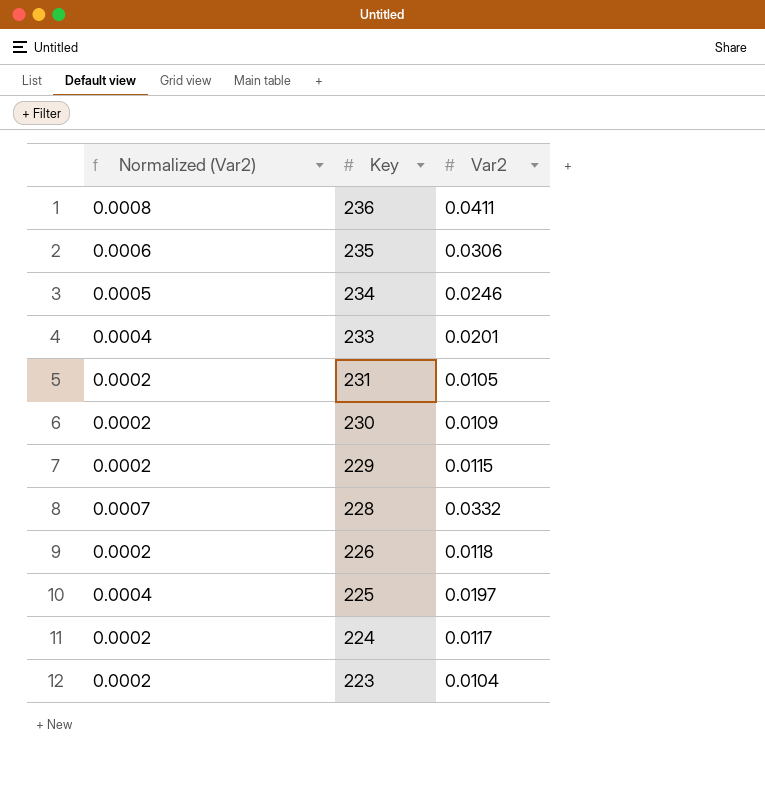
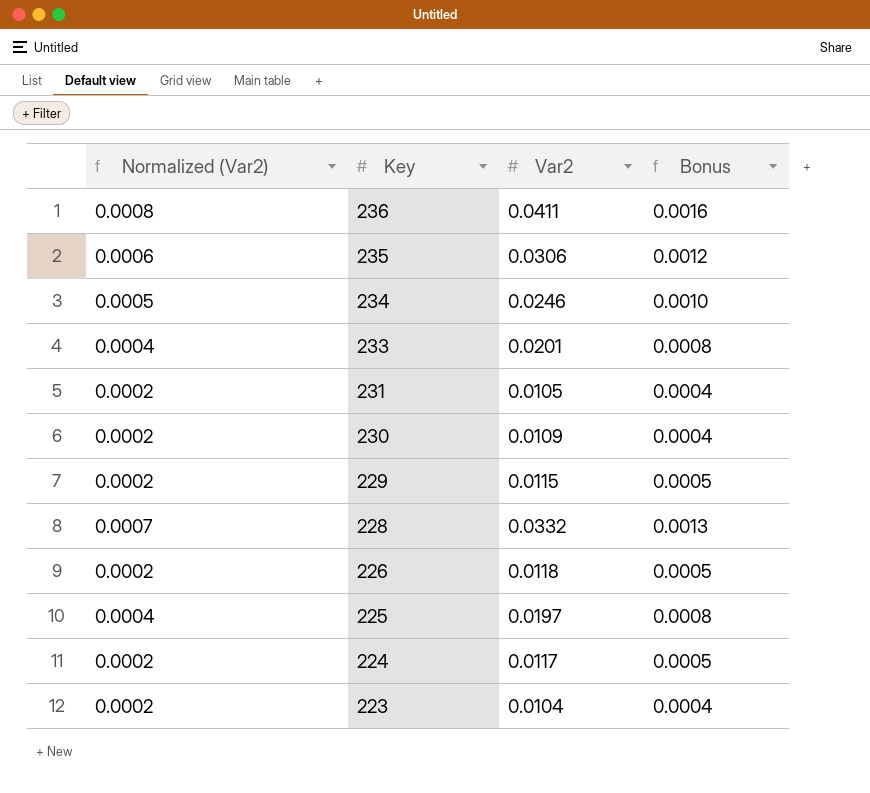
column Bonus | formula: none -> [Var2] * 0.04

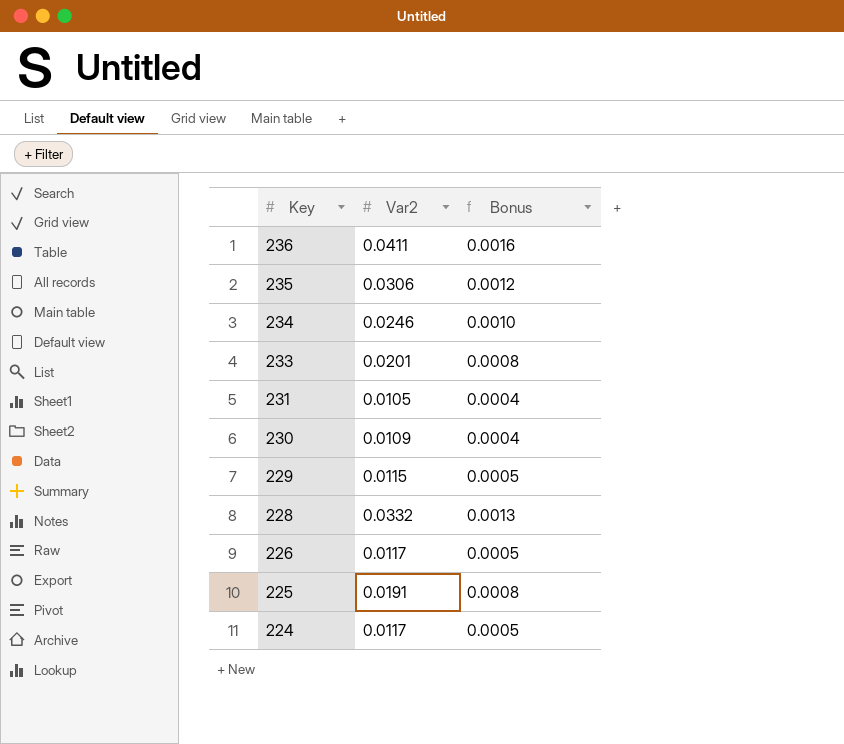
column Normalized (Var2) | formula: [Var2] * 0.02 -> none
row 223: 0.0002 | 0.0104 | 0.0004 -> none
226 | Var2: 0.0118 -> 0.0117
225 | Var2: 0.0197 -> 0.0191

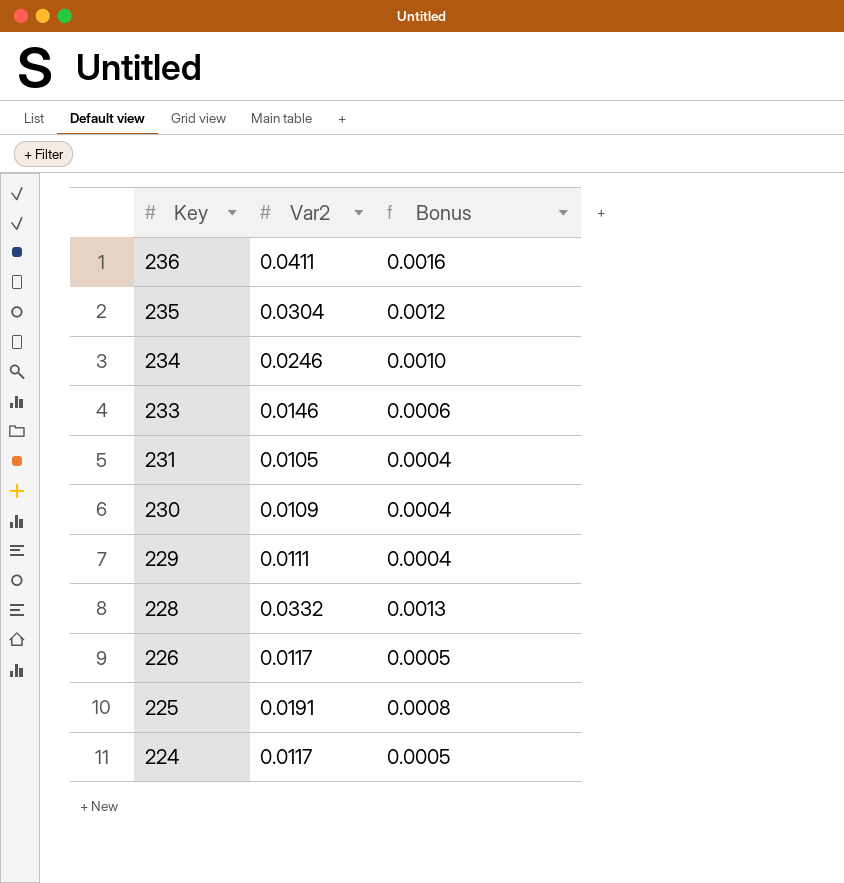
235 | Var2: 0.0306 -> 0.0304
233 | Var2: 0.0201 -> 0.0146
233 | Bonus: 0.0008 -> 0.0006
229 | Var2: 0.0115 -> 0.0111
229 | Bonus: 0.0005 -> 0.0004

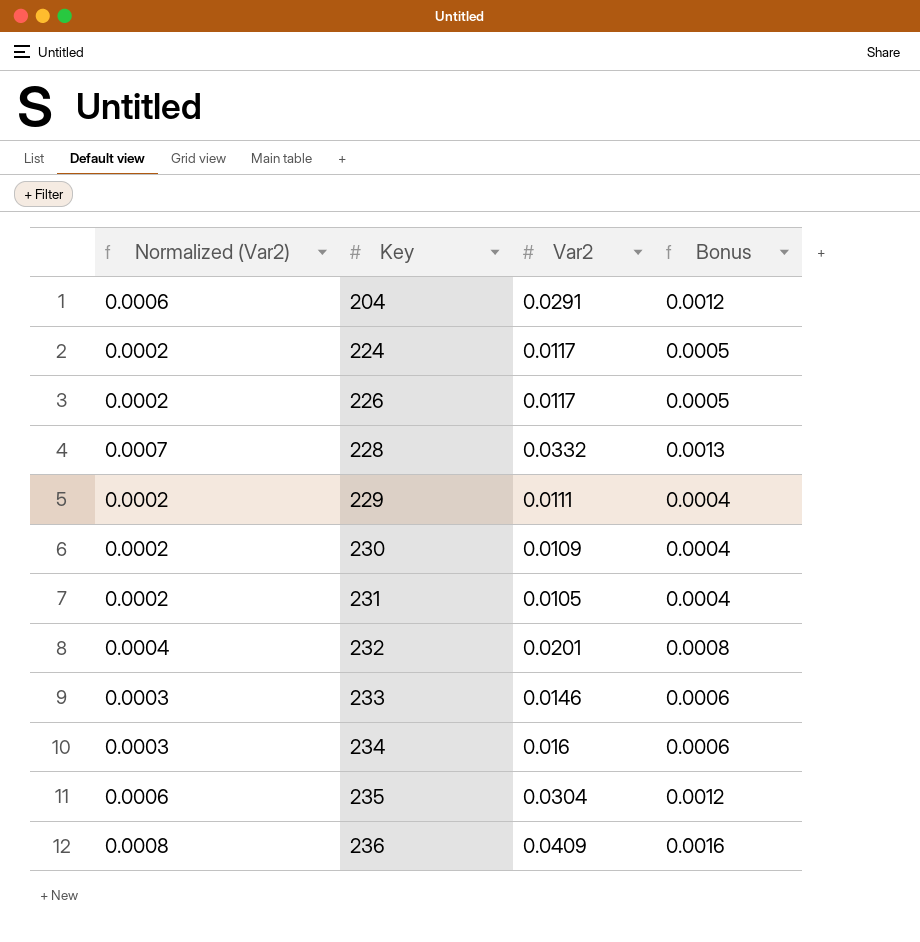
row order: Key descending -> Key ascending
column Normalized (Var2) | formula: none -> [Var2] * 0.02
row 225: 0.0191 | 0.0008 -> none
row 204: none -> 0.0006 | 0.0291 | 0.0012
row 232: none -> 0.0004 | 0.0201 | 0.0008
234 | Var2: 0.0246 -> 0.016
234 | Bonus: 0.0010 -> 0.0006
236 | Var2: 0.0411 -> 0.0409

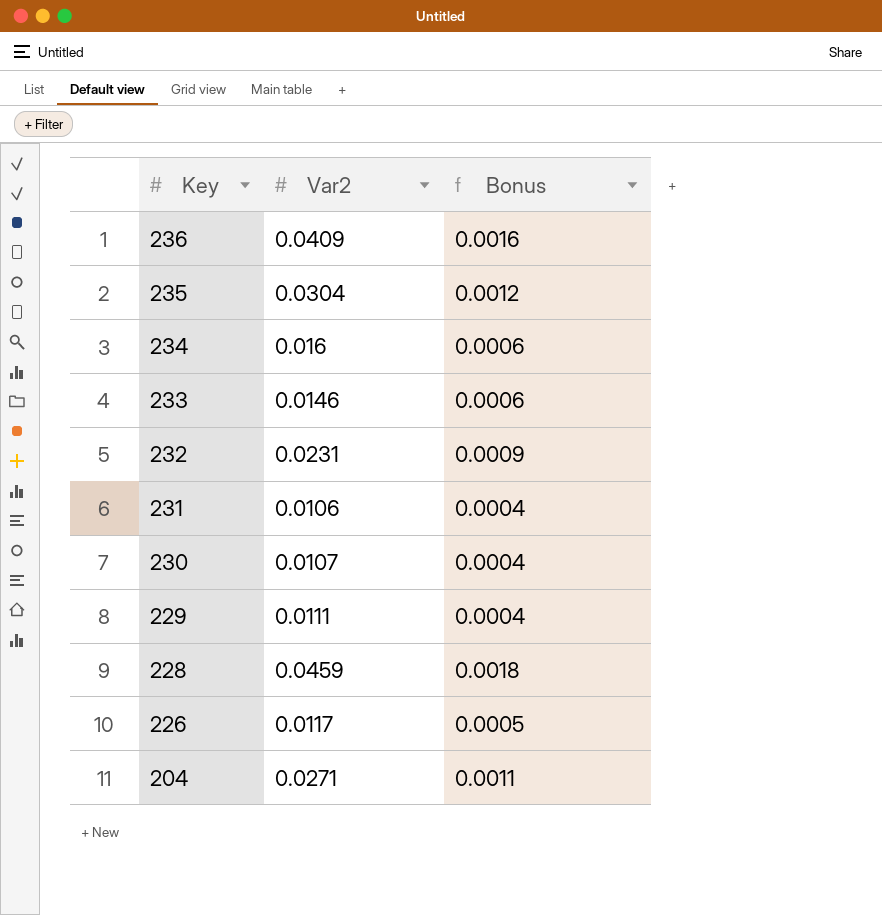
row order: Key ascending -> Key descending
column Normalized (Var2) | formula: [Var2] * 0.02 -> none
row 224: 0.0002 | 0.0117 | 0.0005 -> none
232 | Var2: 0.0201 -> 0.0231
232 | Bonus: 0.0008 -> 0.0009
231 | Var2: 0.0105 -> 0.0106
230 | Var2: 0.0109 -> 0.0107
228 | Var2: 0.0332 -> 0.0459
228 | Bonus: 0.0013 -> 0.0018
204 | Var2: 0.0291 -> 0.0271
204 | Bonus: 0.0012 -> 0.0011

